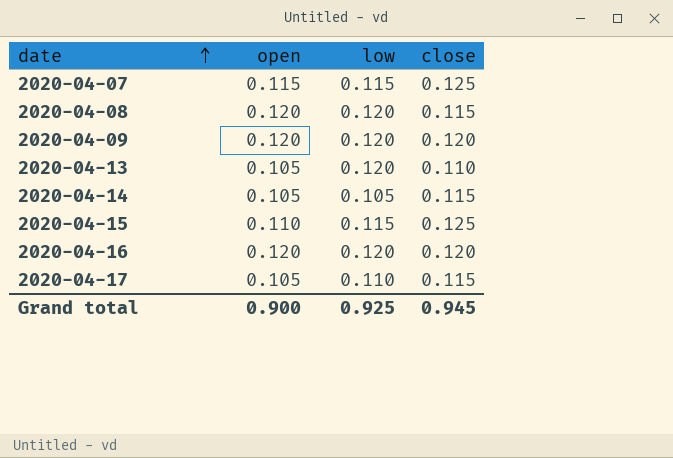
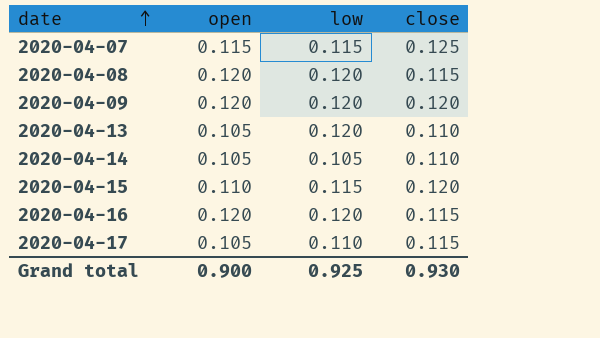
2020-04-14 | close: 0.115 -> 0.110
2020-04-15 | close: 0.125 -> 0.120
2020-04-16 | close: 0.120 -> 0.115
Grand total | close: 0.945 -> 0.930

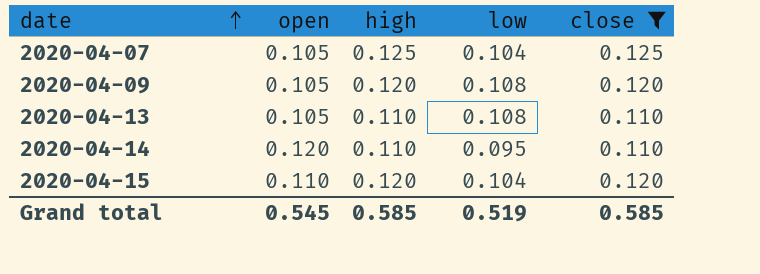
filter: none -> close != 0.115
column high | position: none -> 3
2020-04-07 | open: 0.115 -> 0.105
2020-04-07 | low: 0.115 -> 0.104
2020-04-09 | open: 0.120 -> 0.105
2020-04-09 | low: 0.120 -> 0.108
2020-04-13 | low: 0.120 -> 0.108
2020-04-14 | open: 0.105 -> 0.120
2020-04-14 | low: 0.105 -> 0.095
2020-04-15 | low: 0.115 -> 0.104
Grand total | open: 0.900 -> 0.545
Grand total | low: 0.925 -> 0.519
Grand total | close: 0.930 -> 0.585

